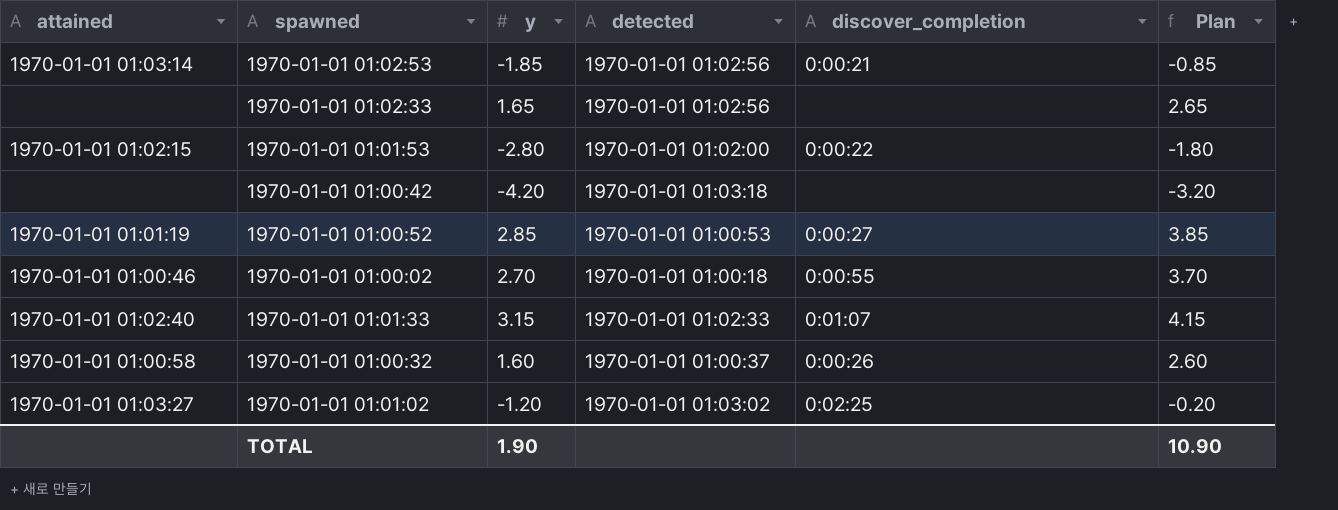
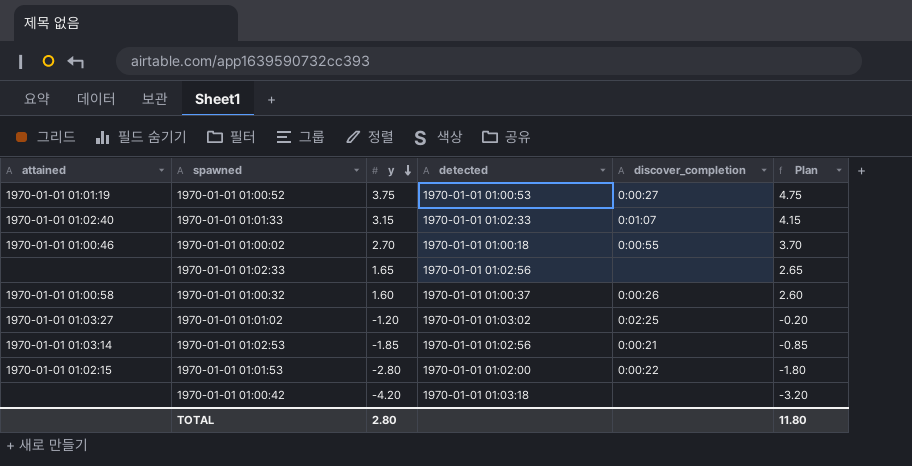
row order: none -> y descending
1970-01-01 01:00:52 | y: 2.85 -> 3.75
1970-01-01 01:00:52 | Plan: 3.85 -> 4.75
TOTAL | y: 1.90 -> 2.80
TOTAL | Plan: 10.90 -> 11.80

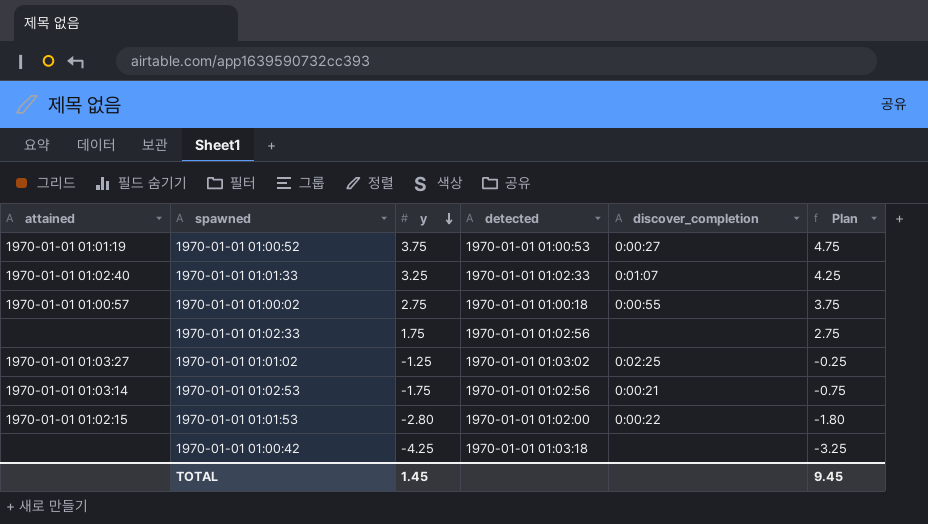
row 1970-01-01 01:00:32: 1970-01-01 01:00:58 | 1.60 | 1970-01-01 01:00:37 | 0:00:26 | 2.60 -> none
1970-01-01 01:01:33 | y: 3.15 -> 3.25
1970-01-01 01:01:33 | Plan: 4.15 -> 4.25
1970-01-01 01:00:02 | attained: 1970-01-01 01:00:46 -> 1970-01-01 01:00:57
1970-01-01 01:00:02 | y: 2.70 -> 2.75
1970-01-01 01:00:02 | Plan: 3.70 -> 3.75
1970-01-01 01:02:33 | y: 1.65 -> 1.75
1970-01-01 01:02:33 | Plan: 2.65 -> 2.75
1970-01-01 01:01:02 | y: -1.20 -> -1.25
1970-01-01 01:01:02 | Plan: -0.20 -> -0.25
1970-01-01 01:02:53 | y: -1.85 -> -1.75
1970-01-01 01:02:53 | Plan: -0.85 -> -0.75
1970-01-01 01:00:42 | y: -4.20 -> -4.25
1970-01-01 01:00:42 | Plan: -3.20 -> -3.25
TOTAL | y: 2.80 -> 1.45
TOTAL | Plan: 11.80 -> 9.45

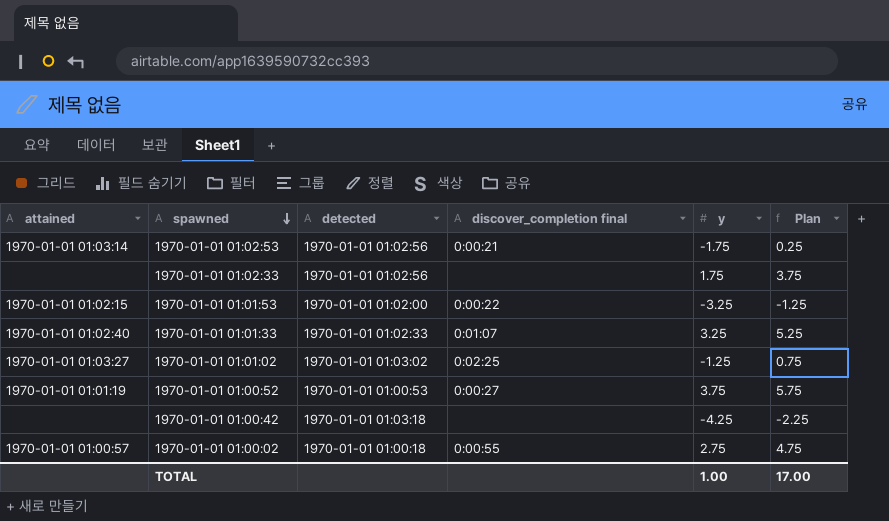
row order: y descending -> spawned descending
column name: discover_completion -> discover_completion final
column y | position: 3 -> 5
column Plan | formula: [y] + 1 -> [y] + 2
1970-01-01 01:01:53 | y: -2.80 -> -3.25
TOTAL | y: 1.45 -> 1.00
TOTAL | Plan: 9.45 -> 17.00

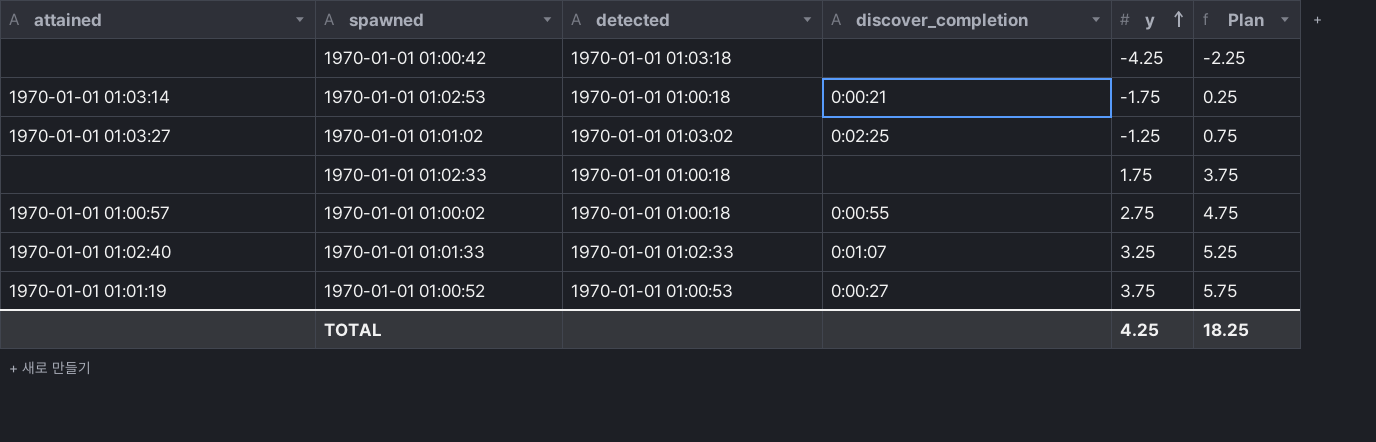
row order: spawned descending -> y ascending
column name: discover_completion final -> discover_completion
row 1970-01-01 01:01:53: 1970-01-01 01:02:15 | 1970-01-01 01:02:00 | 0:00:22 | -3.25 | -1.25 -> none
1970-01-01 01:02:53 | detected: 1970-01-01 01:02:56 -> 1970-01-01 01:00:18
1970-01-01 01:02:33 | detected: 1970-01-01 01:02:56 -> 1970-01-01 01:00:18
TOTAL | y: 1.00 -> 4.25
TOTAL | Plan: 17.00 -> 18.25

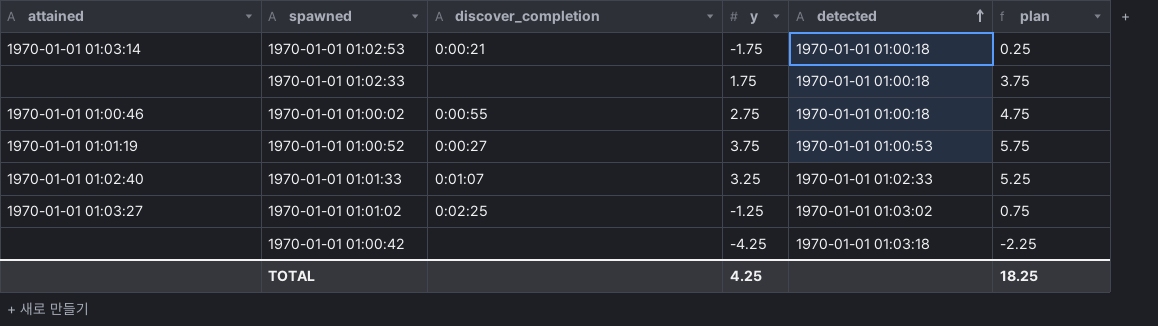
row order: y ascending -> detected ascending
column detected | position: 3 -> 5
column name: Plan -> plan
1970-01-01 01:00:02 | attained: 1970-01-01 01:00:57 -> 1970-01-01 01:00:46

